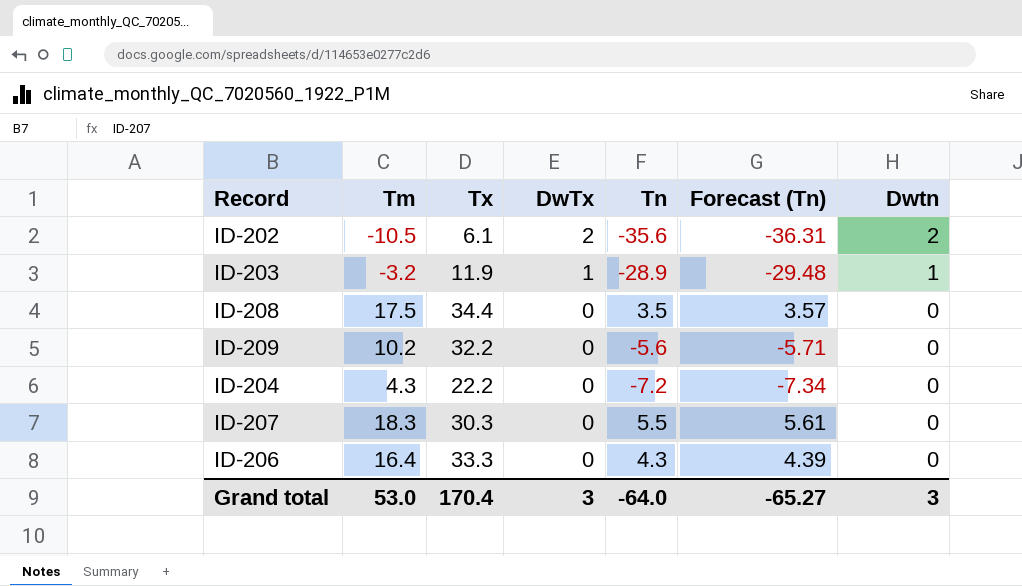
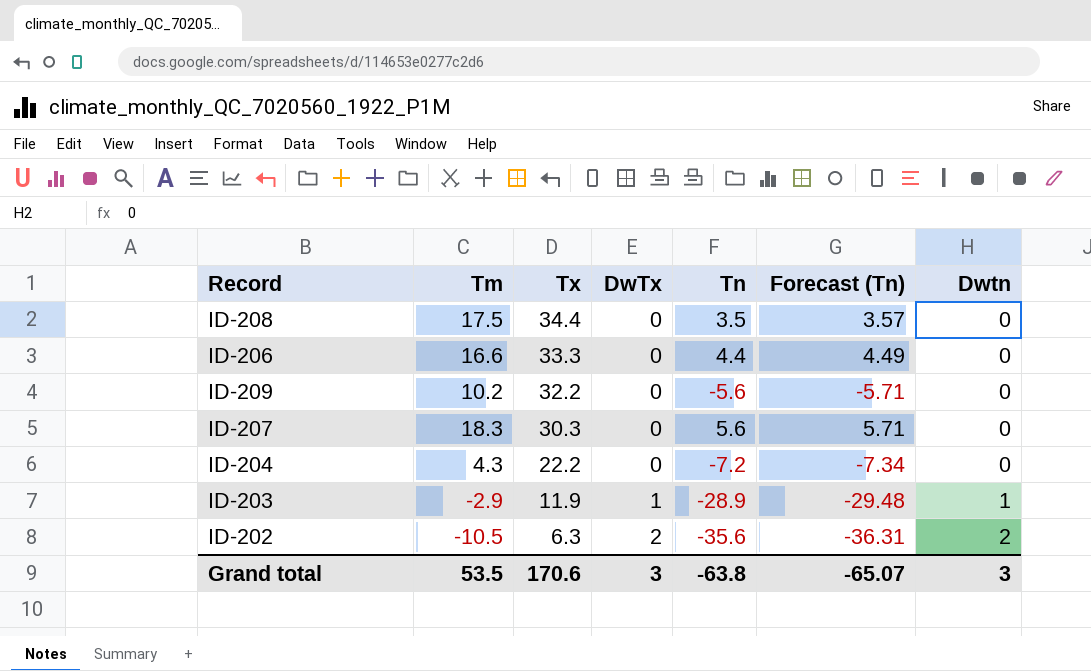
row order: DwTx descending -> Tx descending
ID-206 | Tm: 16.4 -> 16.6
ID-206 | Tn: 4.3 -> 4.4
ID-206 | Forecast (Tn): 4.39 -> 4.49
ID-207 | Tn: 5.5 -> 5.6
ID-207 | Forecast (Tn): 5.61 -> 5.71
ID-203 | Tm: -3.2 -> -2.9
ID-202 | Tx: 6.1 -> 6.3
Grand total | Tm: 53.0 -> 53.5
Grand total | Tx: 170.4 -> 170.6
Grand total | Tn: -64.0 -> -63.8
Grand total | Forecast (Tn): -65.27 -> -65.07

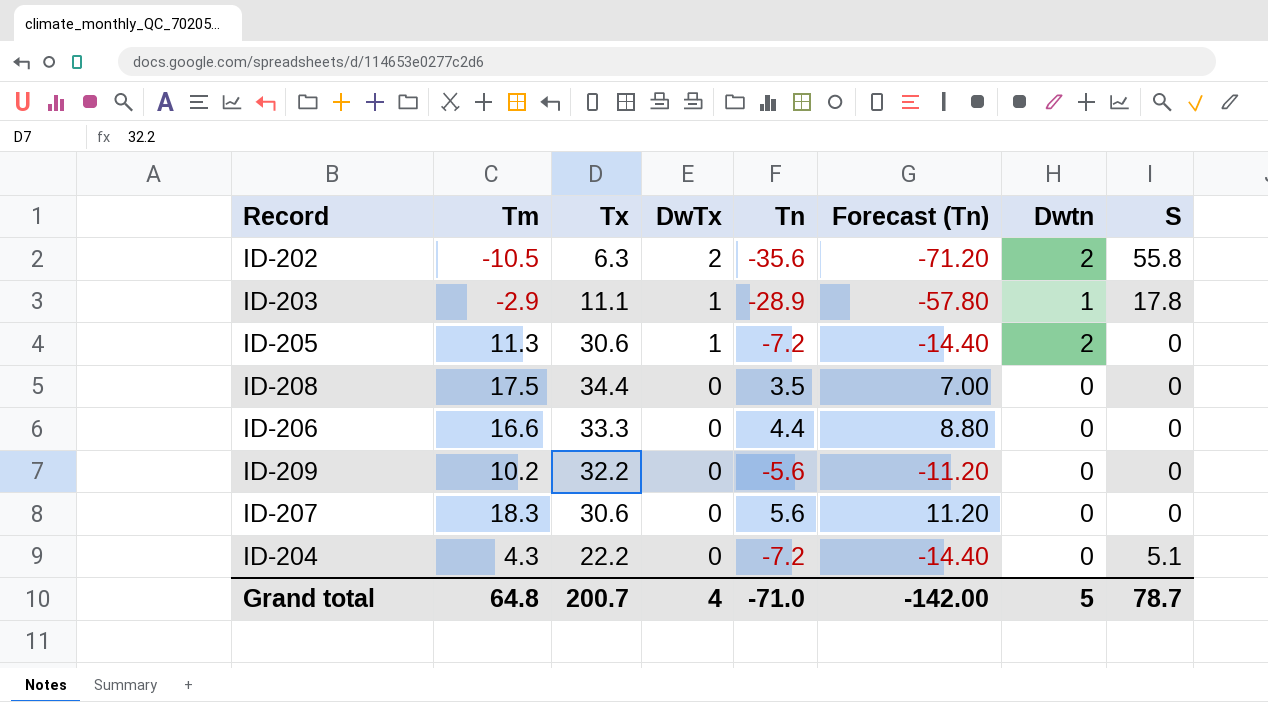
row order: Tx descending -> DwTx descending
column Forecast (Tn) | formula: [Tn] * 1.02 -> [Tn] * 2
column S | position: none -> 8
ID-203 | Tx: 11.9 -> 11.1
row ID-205: none -> 11.3 | 30.6 | 1 | -7.2 | -14.40 | 2 | 0
ID-207 | Tx: 30.3 -> 30.6
Grand total | Tm: 53.5 -> 64.8
Grand total | Tx: 170.6 -> 200.7
Grand total | DwTx: 3 -> 4
Grand total | Tn: -63.8 -> -71.0
Grand total | Forecast (Tn): -65.07 -> -142.00
Grand total | Dwtn: 3 -> 5

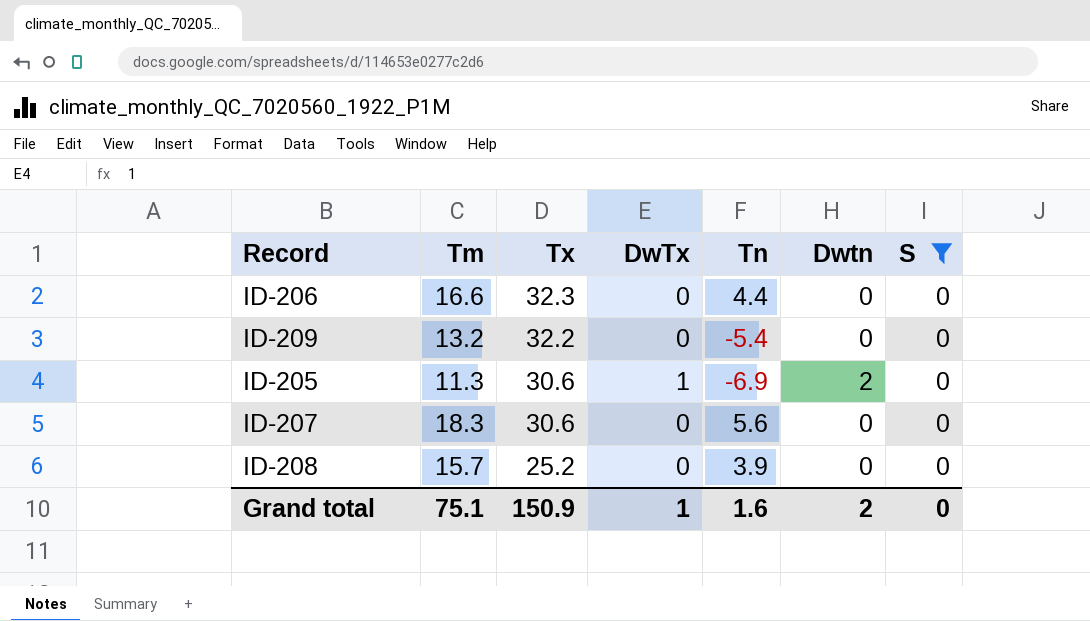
filter: none -> S = 0
row order: DwTx descending -> Tx descending
column Forecast (Tn) | formula: [Tn] * 2 -> none
ID-206 | Tx: 33.3 -> 32.3
ID-209 | Tm: 10.2 -> 13.2
ID-209 | Tn: -5.6 -> -5.4
ID-205 | Tn: -7.2 -> -6.9
ID-208 | Tm: 17.5 -> 15.7
ID-208 | Tx: 34.4 -> 25.2
ID-208 | Tn: 3.5 -> 3.9
Grand total | Tm: 64.8 -> 75.1
Grand total | Tx: 200.7 -> 150.9
Grand total | DwTx: 4 -> 1
Grand total | Tn: -71.0 -> 1.6
Grand total | Dwtn: 5 -> 2
Grand total | S: 78.7 -> 0

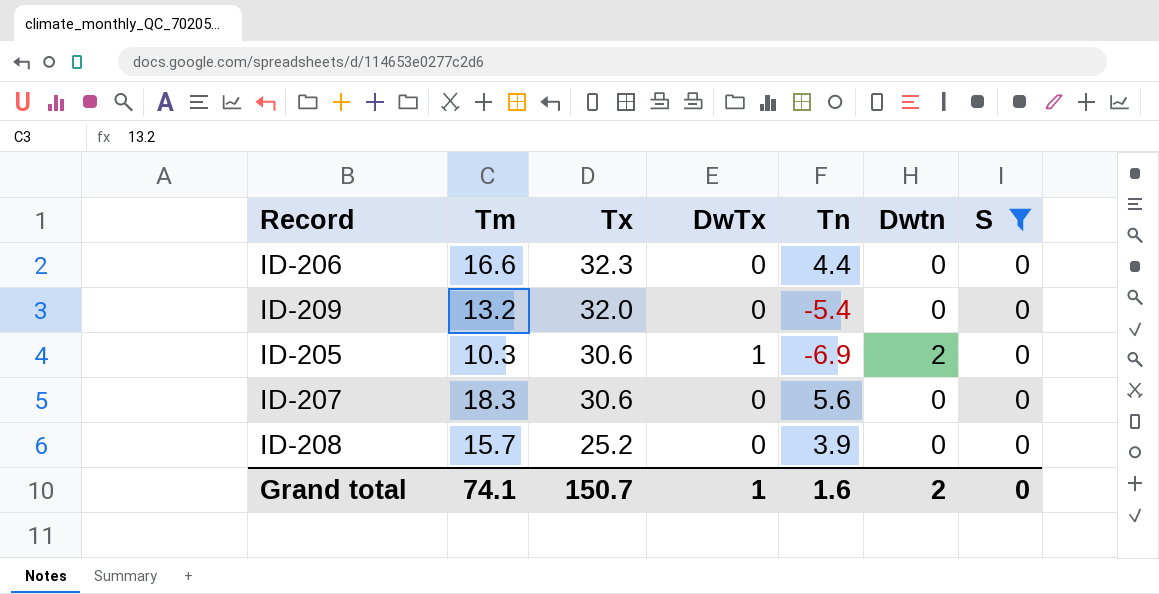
ID-209 | Tx: 32.2 -> 32.0
ID-205 | Tm: 11.3 -> 10.3
Grand total | Tm: 75.1 -> 74.1
Grand total | Tx: 150.9 -> 150.7

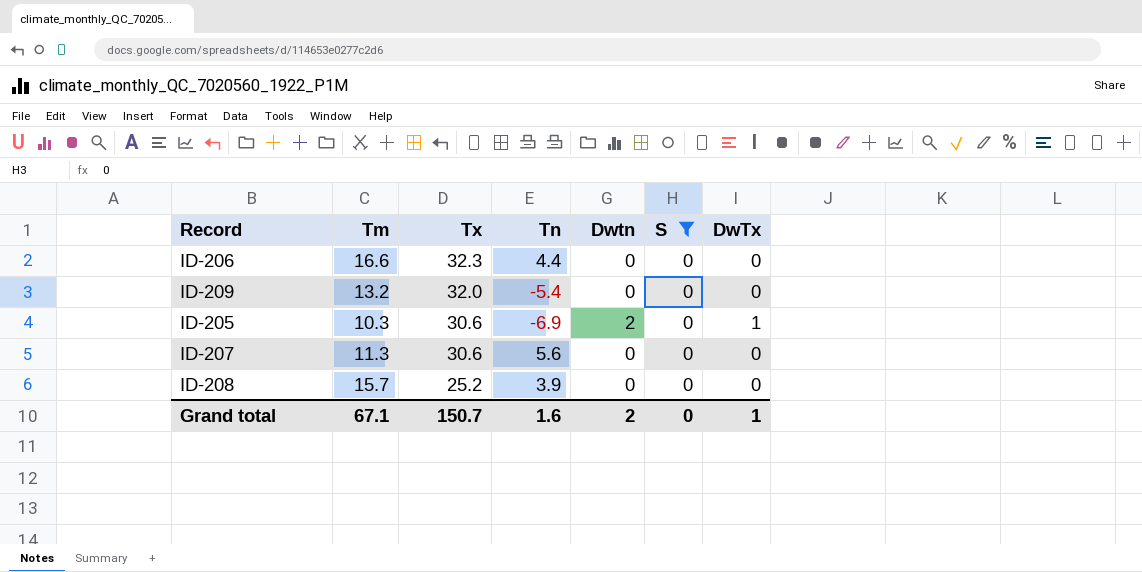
column DwTx | position: 4 -> 7
ID-207 | Tm: 18.3 -> 11.3
Grand total | Tm: 74.1 -> 67.1

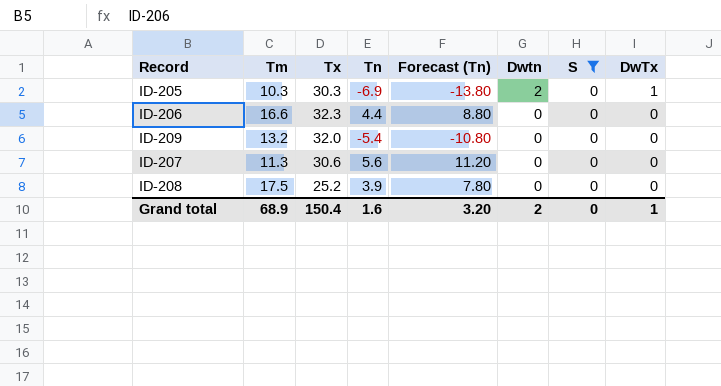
row order: Tx descending -> Dwtn descending
column Forecast (Tn) | formula: none -> [Tn] * 2
ID-205 | Tx: 30.6 -> 30.3
ID-208 | Tm: 15.7 -> 17.5
Grand total | Tm: 67.1 -> 68.9
Grand total | Tx: 150.7 -> 150.4

